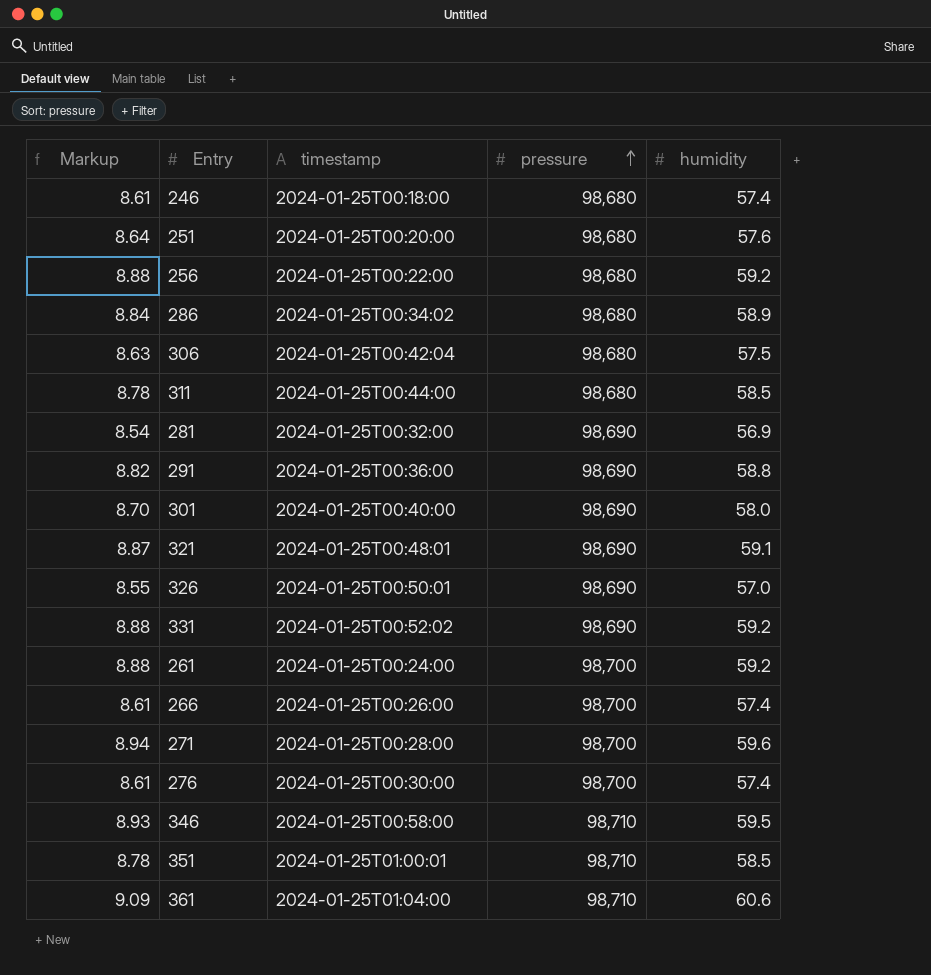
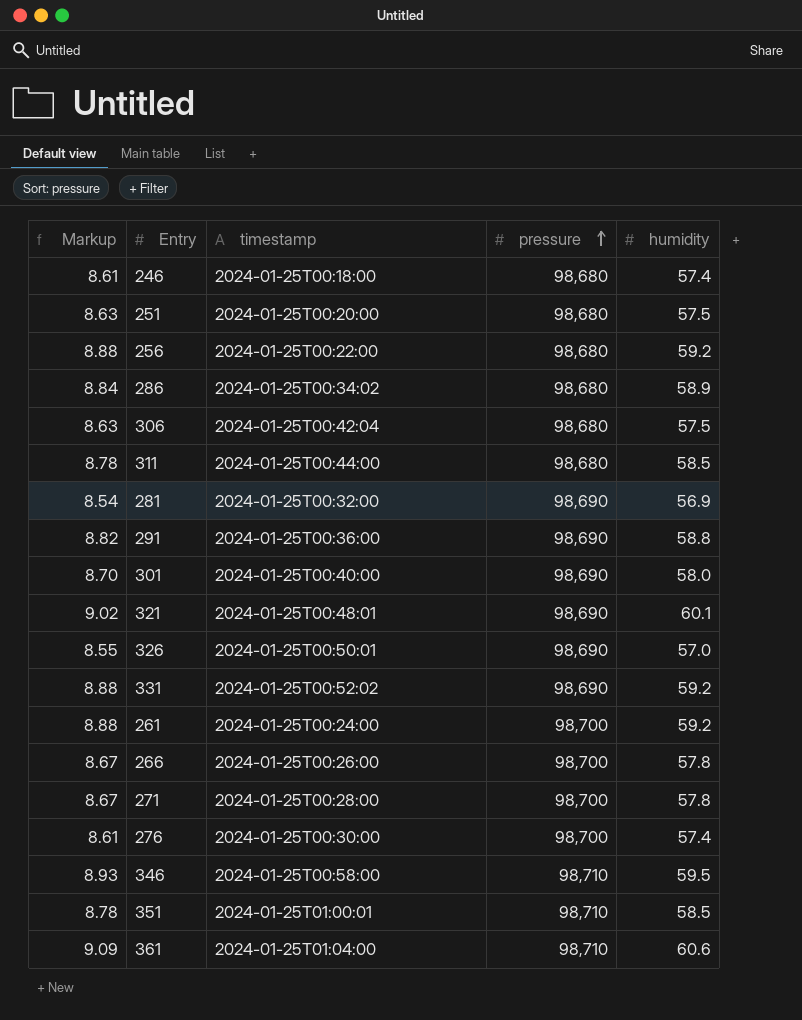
251 | Markup: 8.64 -> 8.63
251 | humidity: 57.6 -> 57.5
321 | Markup: 8.87 -> 9.02
321 | humidity: 59.1 -> 60.1
266 | Markup: 8.61 -> 8.67
266 | humidity: 57.4 -> 57.8
271 | Markup: 8.94 -> 8.67
271 | humidity: 59.6 -> 57.8

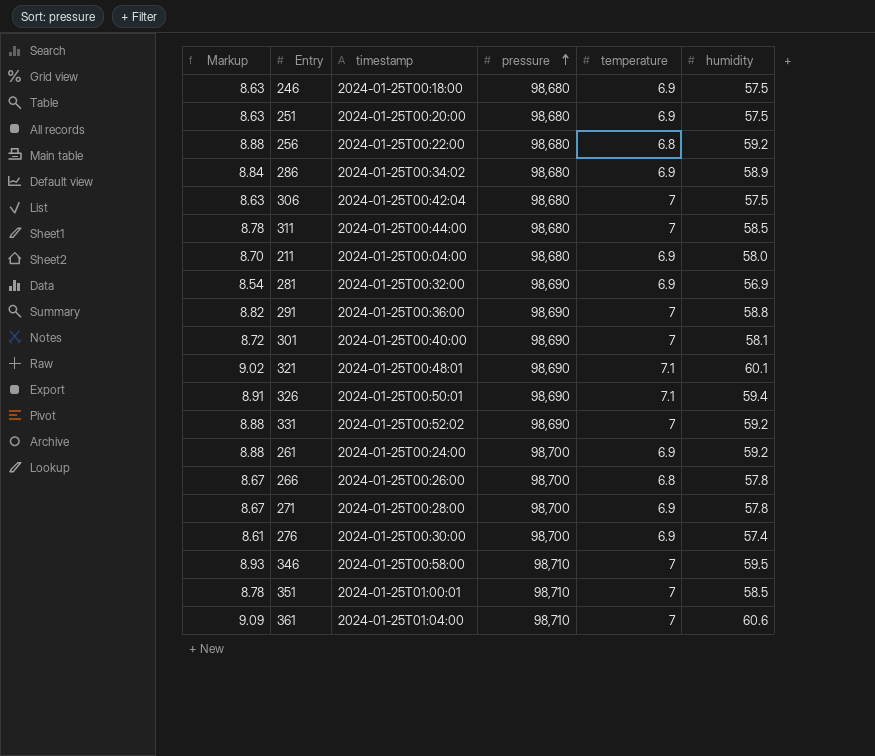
column temperature | position: none -> 5
246 | Markup: 8.61 -> 8.63
246 | humidity: 57.4 -> 57.5
row 211: none -> 8.70 | 2024-01-25T00:04:00 | 98,680 | 6.9 | 58.0
301 | Markup: 8.70 -> 8.72
301 | humidity: 58.0 -> 58.1
326 | Markup: 8.55 -> 8.91
326 | humidity: 57.0 -> 59.4

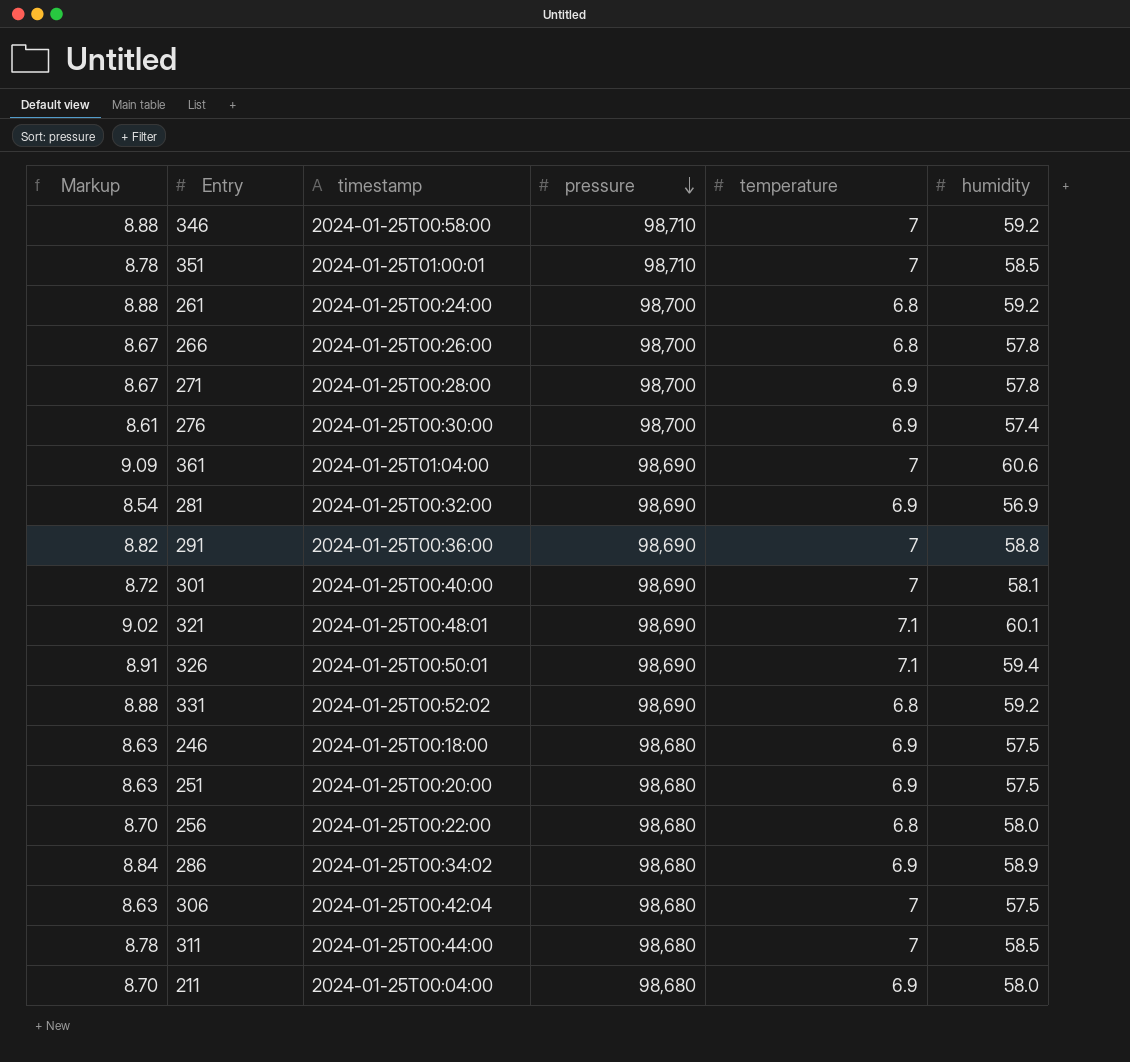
row order: pressure ascending -> pressure descending
346 | Markup: 8.93 -> 8.88
346 | humidity: 59.5 -> 59.2
261 | temperature: 6.9 -> 6.8
361 | pressure: 98,710 -> 98,690
331 | temperature: 7 -> 6.8
256 | Markup: 8.88 -> 8.70
256 | humidity: 59.2 -> 58.0

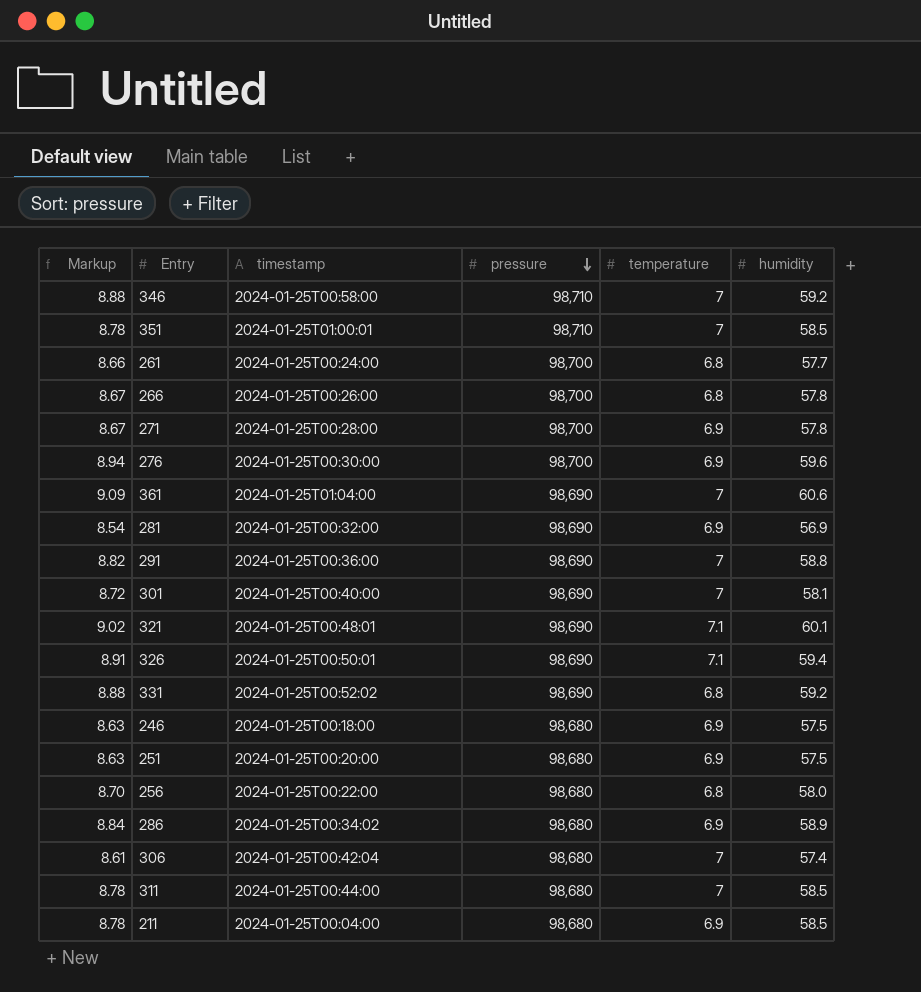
261 | Markup: 8.88 -> 8.66
261 | humidity: 59.2 -> 57.7
276 | Markup: 8.61 -> 8.94
276 | humidity: 57.4 -> 59.6
306 | Markup: 8.63 -> 8.61
306 | humidity: 57.5 -> 57.4
211 | Markup: 8.70 -> 8.78
211 | humidity: 58.0 -> 58.5

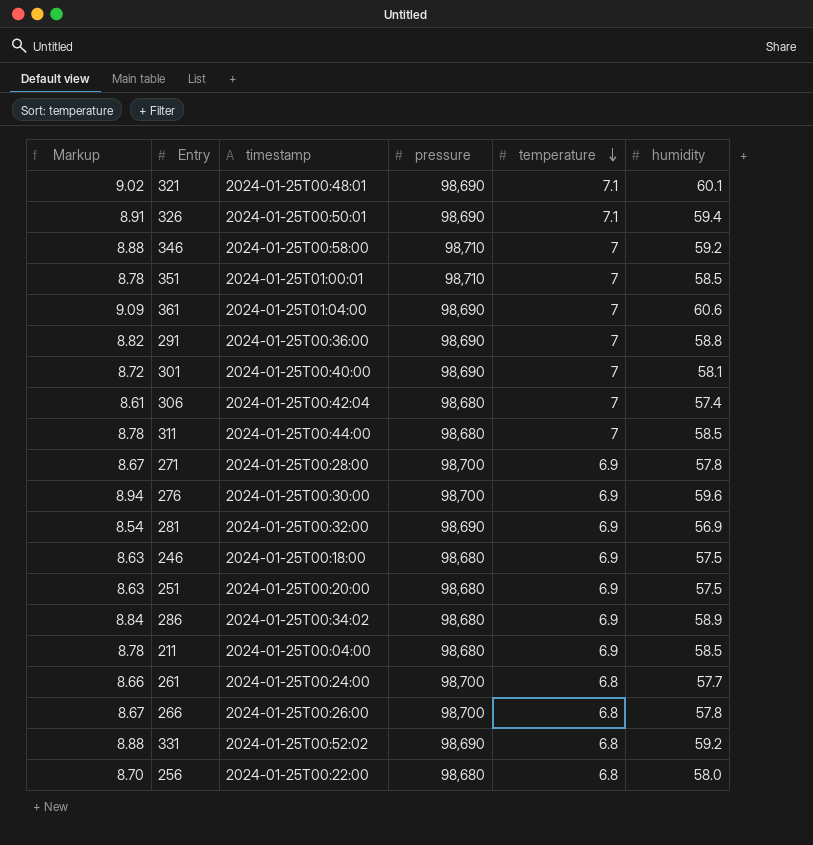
row order: pressure descending -> temperature descending

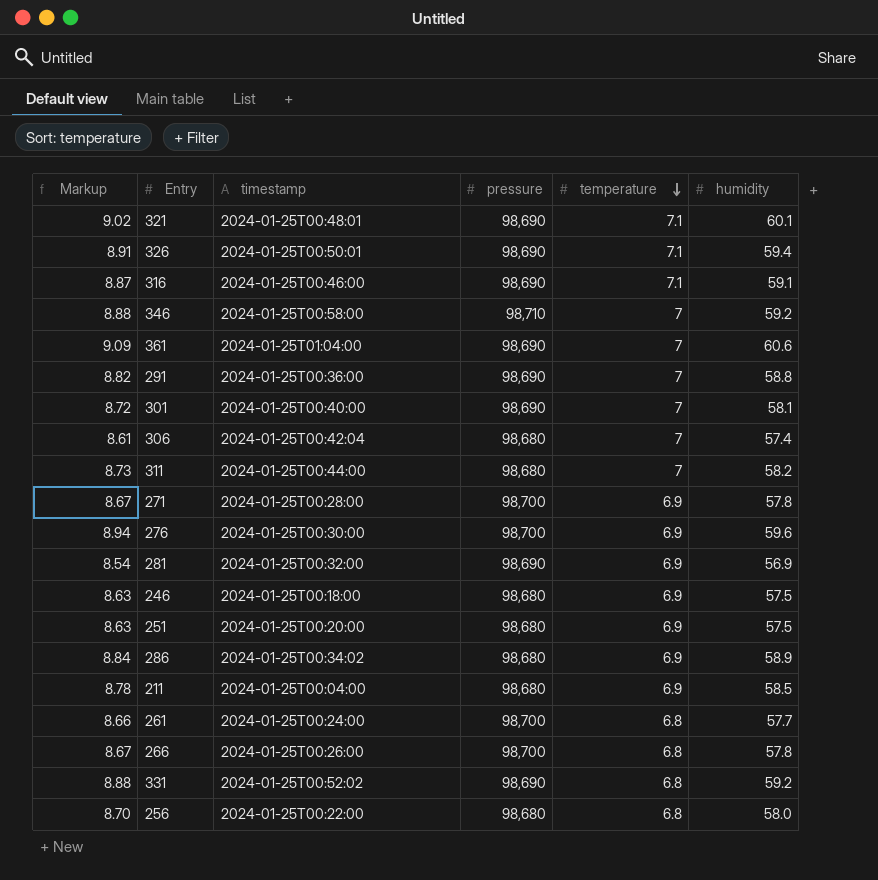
row 351: 8.78 | 2024-01-25T01:00:01 | 98,710 | 7 | 58.5 -> none
row 316: none -> 8.87 | 2024-01-25T00:46:00 | 98,690 | 7.1 | 59.1
311 | Markup: 8.78 -> 8.73
311 | humidity: 58.5 -> 58.2

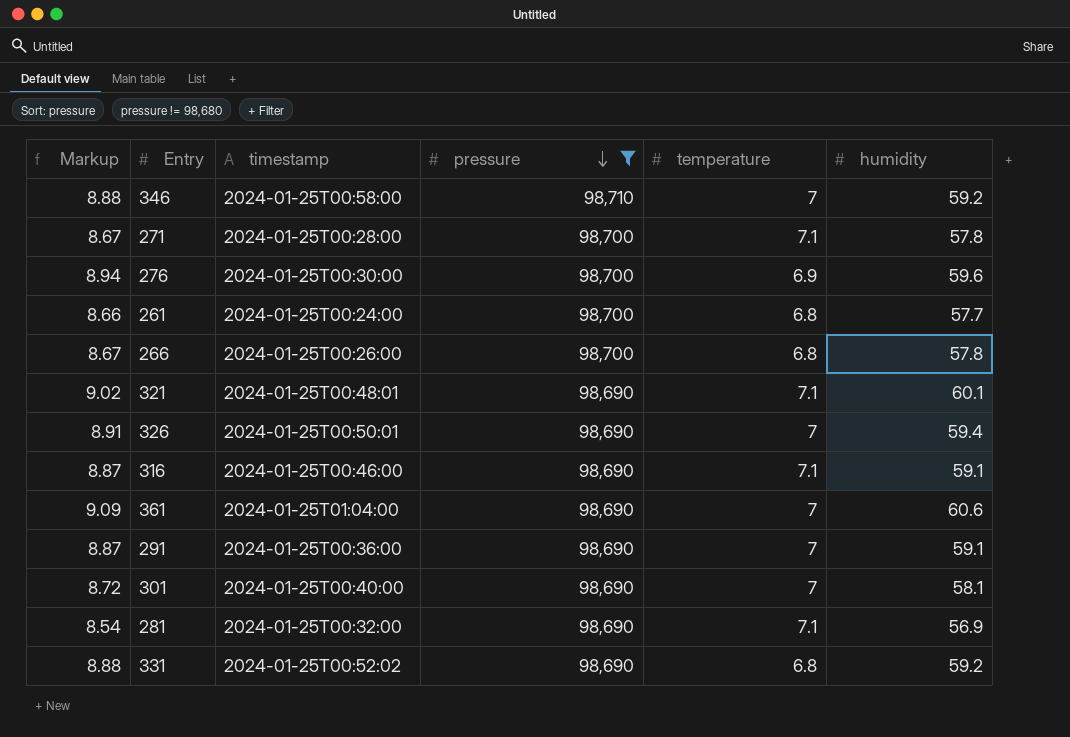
filter: none -> pressure != 98,680
row order: temperature descending -> pressure descending
271 | temperature: 6.9 -> 7.1
326 | temperature: 7.1 -> 7
291 | Markup: 8.82 -> 8.87
291 | humidity: 58.8 -> 59.1
281 | temperature: 6.9 -> 7.1

